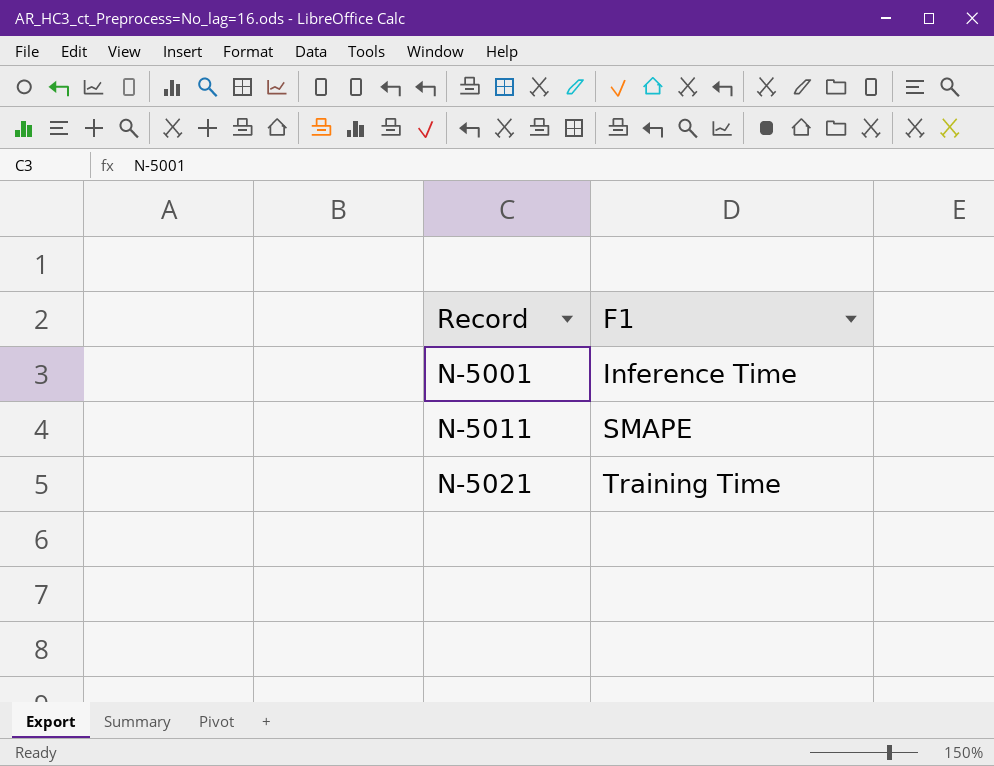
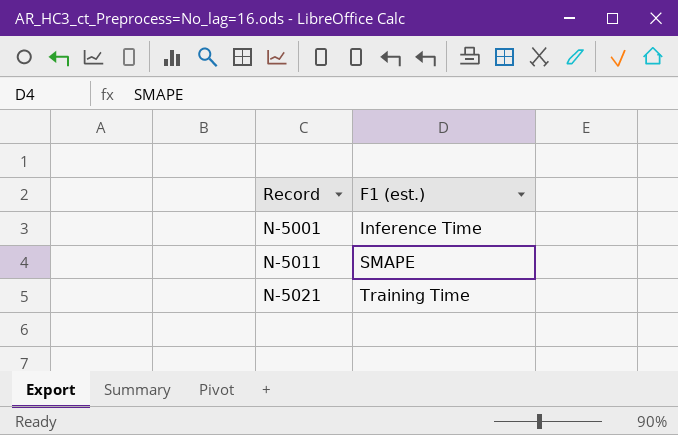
column name: F1 -> F1 (est.)

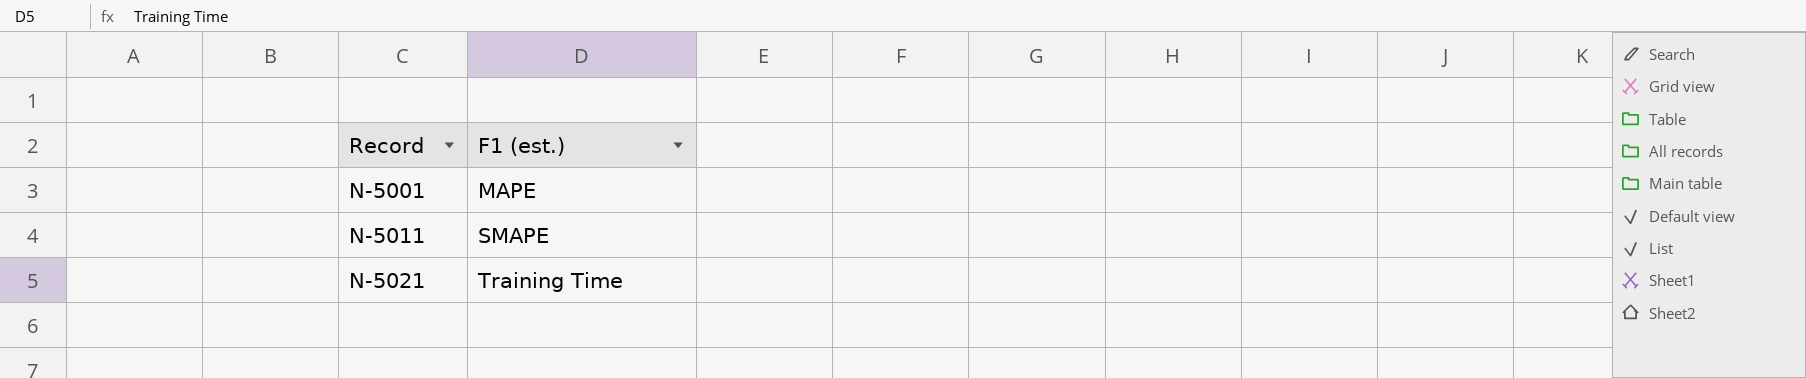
N-5001 | F1 (est.): Inference Time -> MAPE

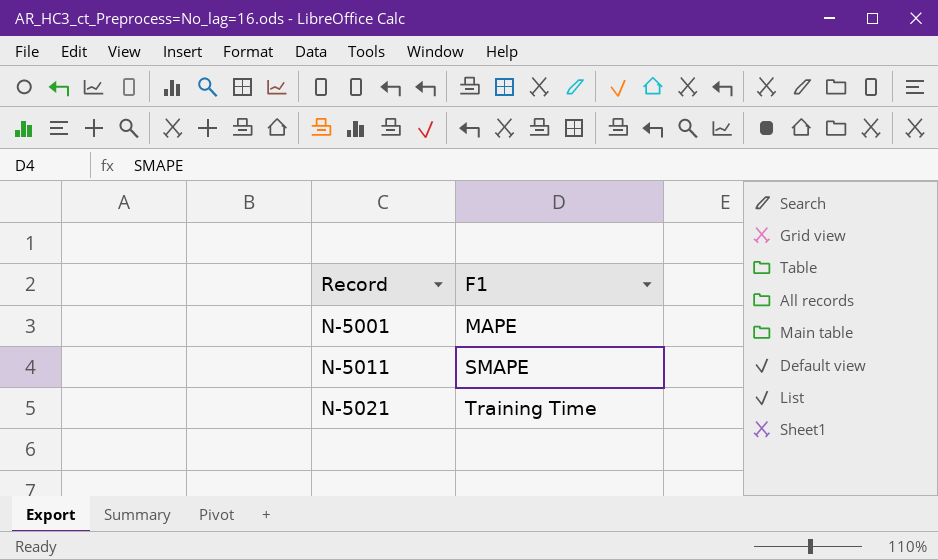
column name: F1 (est.) -> F1

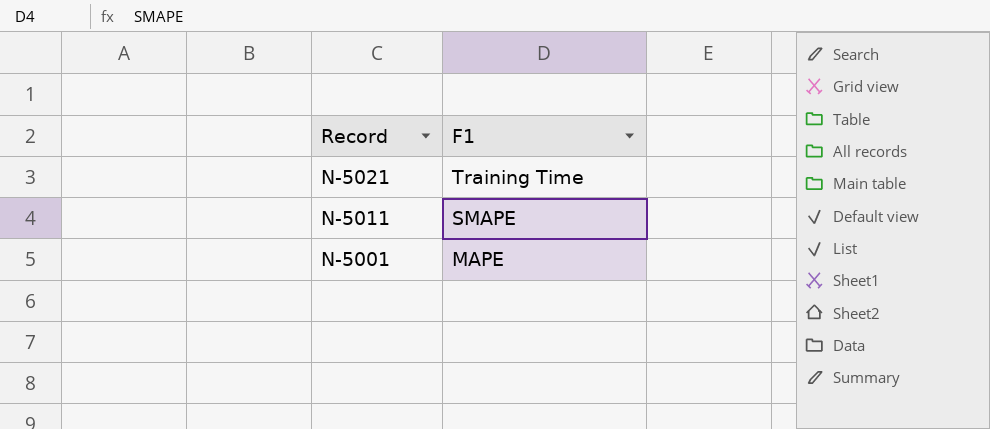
row order: Record ascending -> Record descending

